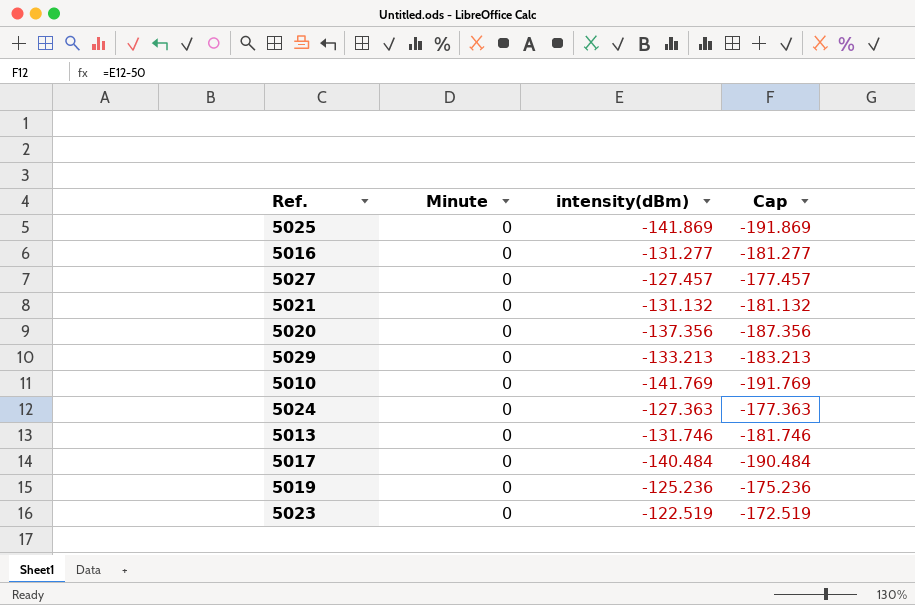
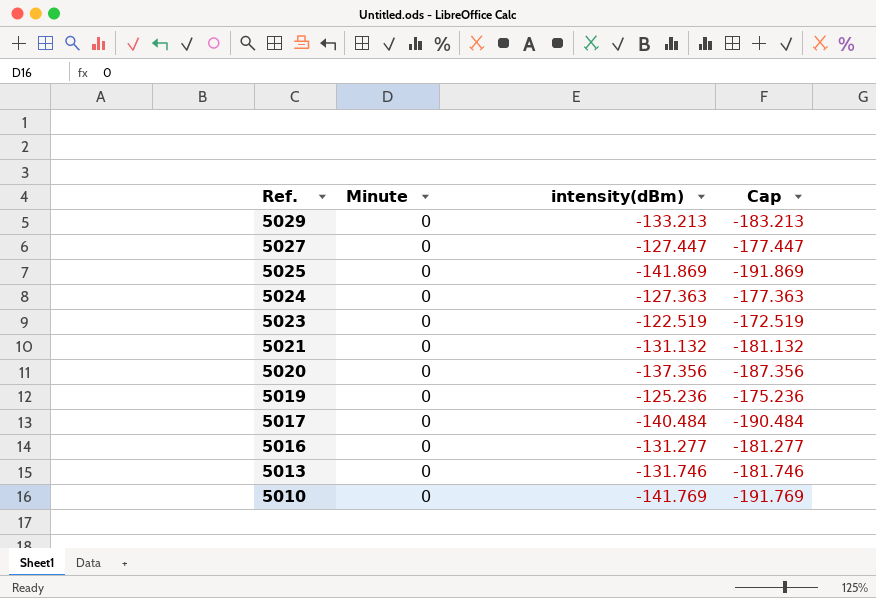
row order: none -> Ref. descending
5027 | intensity(dBm): -127.457 -> -127.447
5027 | Cap: -177.457 -> -177.447

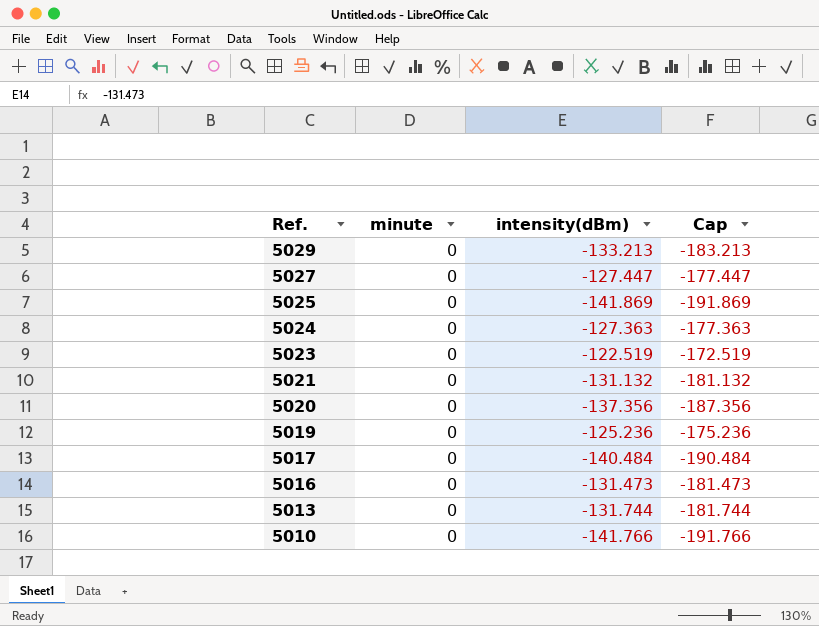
column name: Minute -> minute
5016 | intensity(dBm): -131.277 -> -131.473
5016 | Cap: -181.277 -> -181.473
5013 | intensity(dBm): -131.746 -> -131.744
5013 | Cap: -181.746 -> -181.744
5010 | intensity(dBm): -141.769 -> -141.766
5010 | Cap: -191.769 -> -191.766

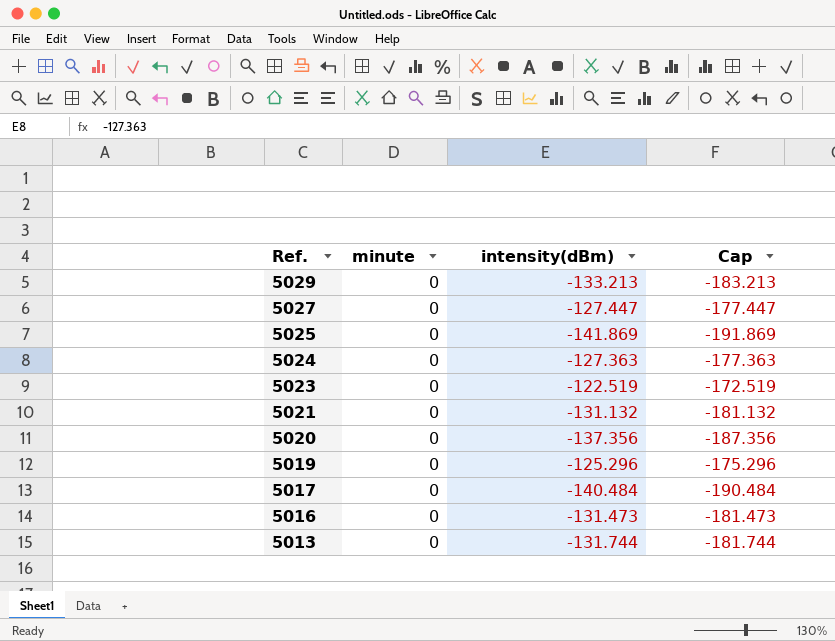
row 5010: 0 | -141.766 | -191.766 -> none
5019 | intensity(dBm): -125.236 -> -125.296
5019 | Cap: -175.236 -> -175.296

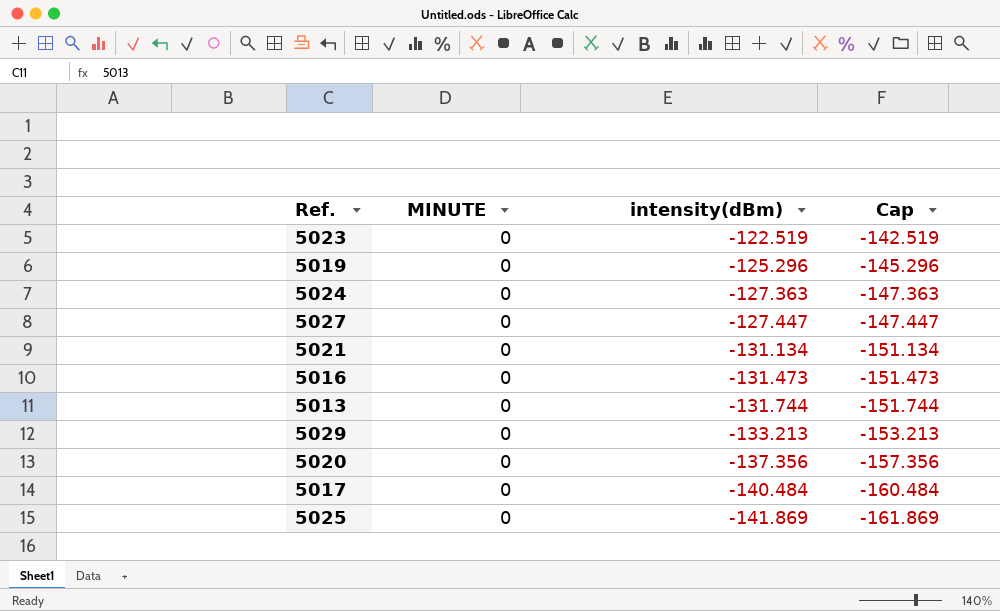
row order: Ref. descending -> intensity(dBm) descending
column name: minute -> MINUTE
column Cap | formula: [intensity(dBm)] - 50 -> [intensity(dBm)] - 20
5021 | intensity(dBm): -131.132 -> -131.134

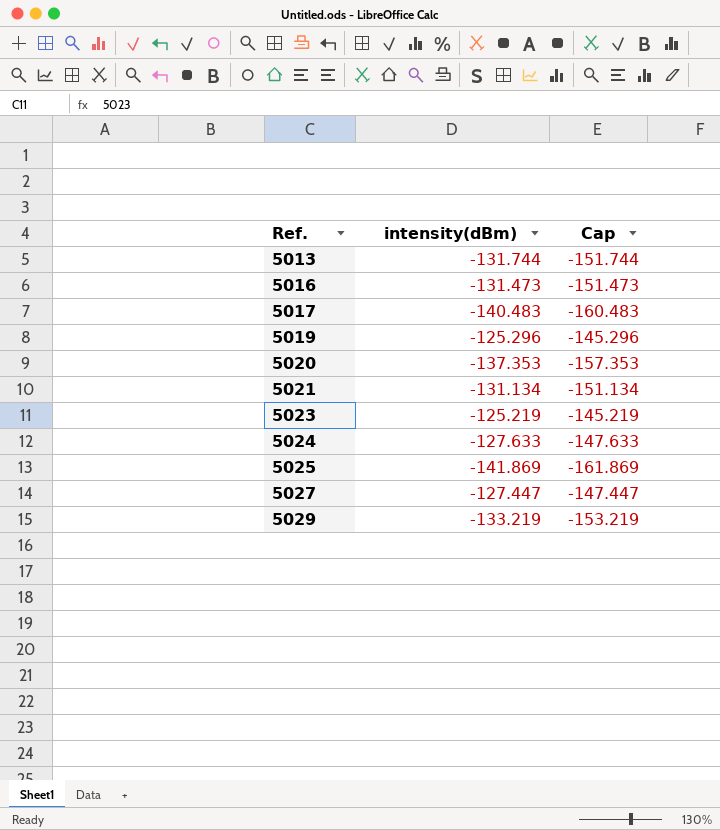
row order: intensity(dBm) descending -> Ref. ascending
column MINUTE | position: 2 -> none
5017 | intensity(dBm): -140.484 -> -140.483
5017 | Cap: -160.484 -> -160.483
5020 | intensity(dBm): -137.356 -> -137.353
5020 | Cap: -157.356 -> -157.353
5023 | intensity(dBm): -122.519 -> -125.219
5023 | Cap: -142.519 -> -145.219
5024 | intensity(dBm): -127.363 -> -127.633
5024 | Cap: -147.363 -> -147.633
5029 | intensity(dBm): -133.213 -> -133.219
5029 | Cap: -153.213 -> -153.219

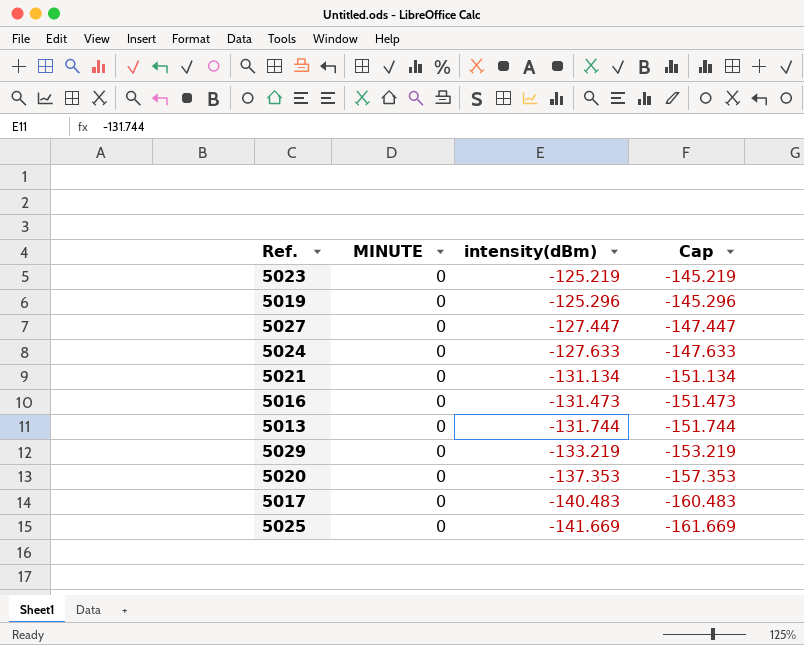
row order: Ref. ascending -> intensity(dBm) descending
column MINUTE | position: none -> 2
5025 | intensity(dBm): -141.869 -> -141.669
5025 | Cap: -161.869 -> -161.669

